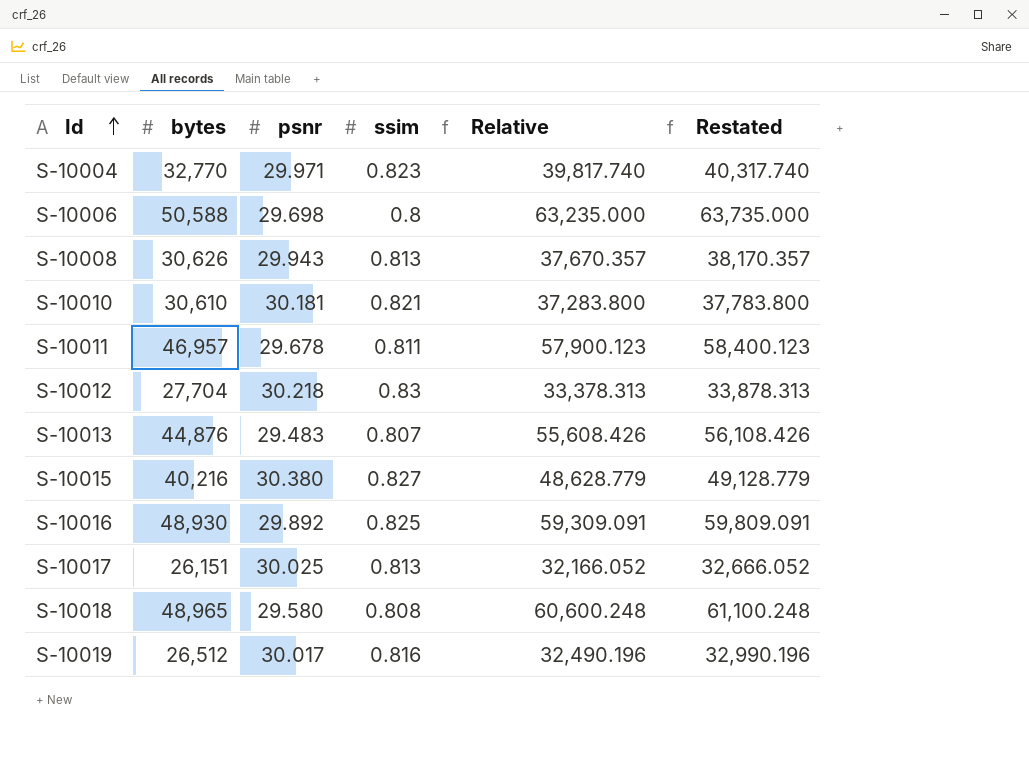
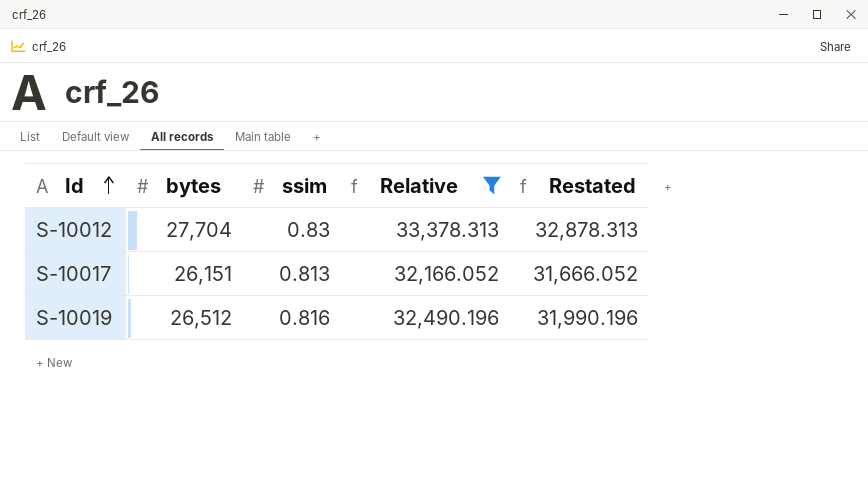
filter: none -> Relative <= 33,378.313
column psnr | position: 3 -> none
column Restated | formula: [Relative] + 500 -> [Relative] - 500

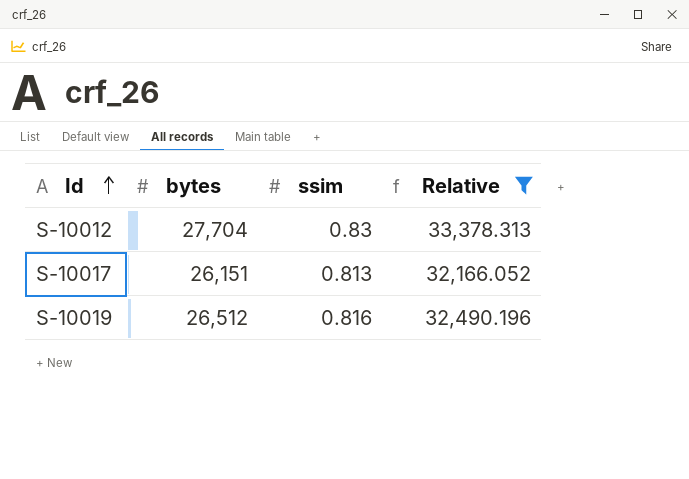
column Restated | formula: [Relative] - 500 -> none

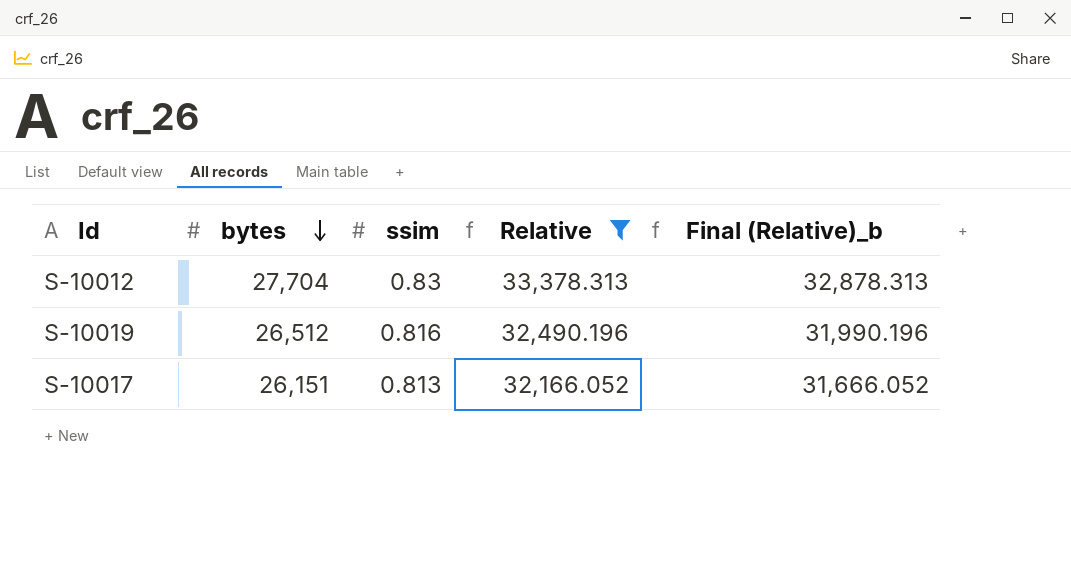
row order: Id ascending -> bytes descending
column Final (Relative)_b | formula: none -> [Relative] - 500

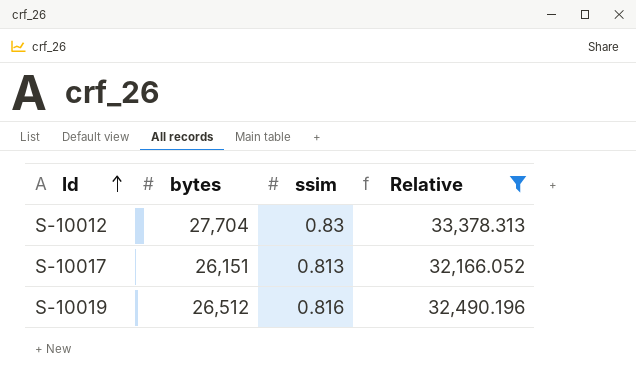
row order: bytes descending -> Id ascending
column Final (Relative)_b | formula: [Relative] - 500 -> none

